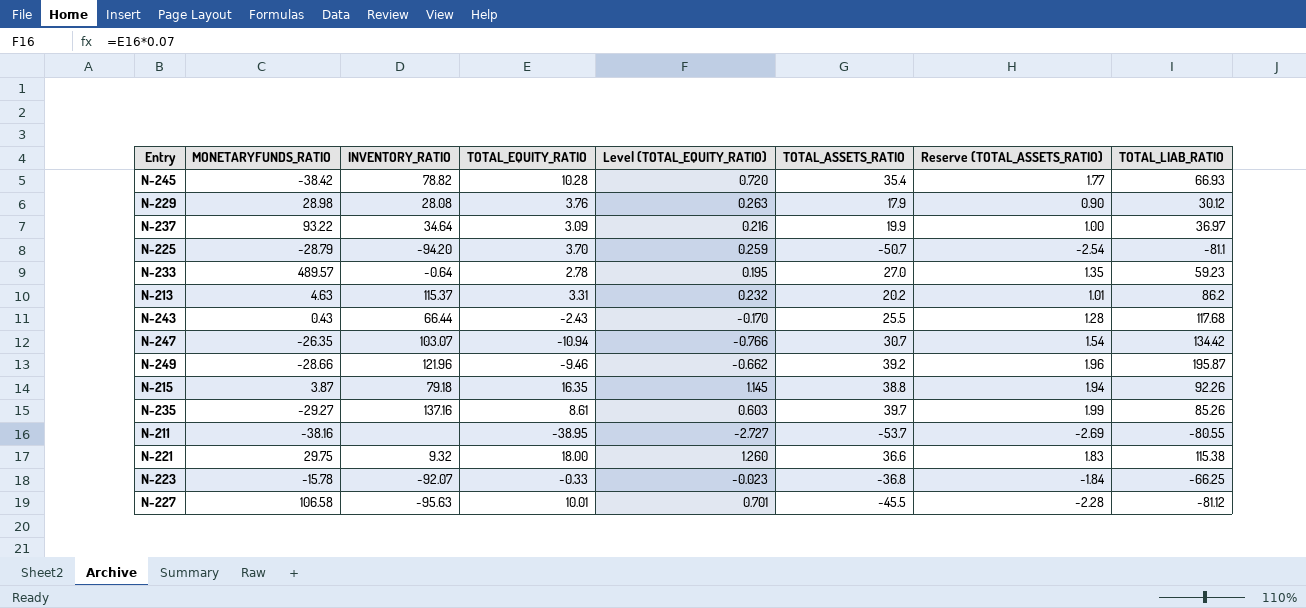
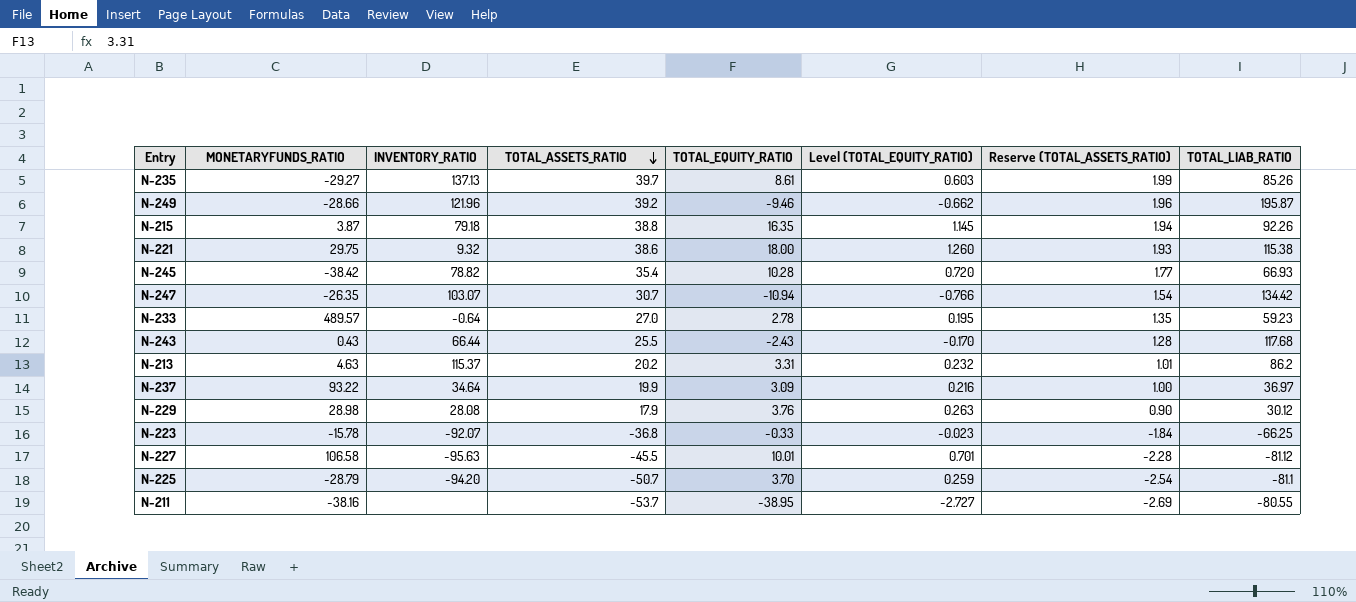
row order: none -> TOTAL_ASSETS_RATIO descending
column TOTAL_ASSETS_RATIO | position: 6 -> 4
N-235 | INVENTORY_RATIO: 137.16 -> 137.13
N-221 | TOTAL_ASSETS_RATIO: 36.6 -> 38.6
N-221 | Reserve (TOTAL_ASSETS_RATIO): 1.83 -> 1.93

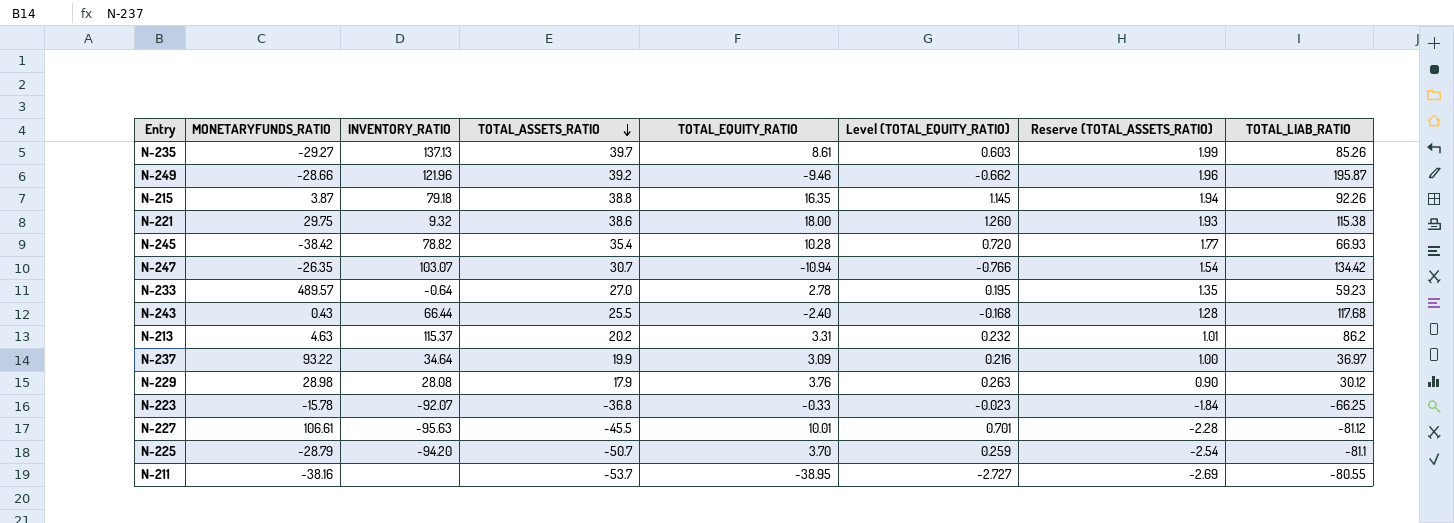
N-243 | TOTAL_EQUITY_RATIO: -2.43 -> -2.40
N-243 | Level (TOTAL_EQUITY_RATIO): -0.170 -> -0.168
N-227 | MONETARYFUNDS_RATIO: 106.58 -> 106.61

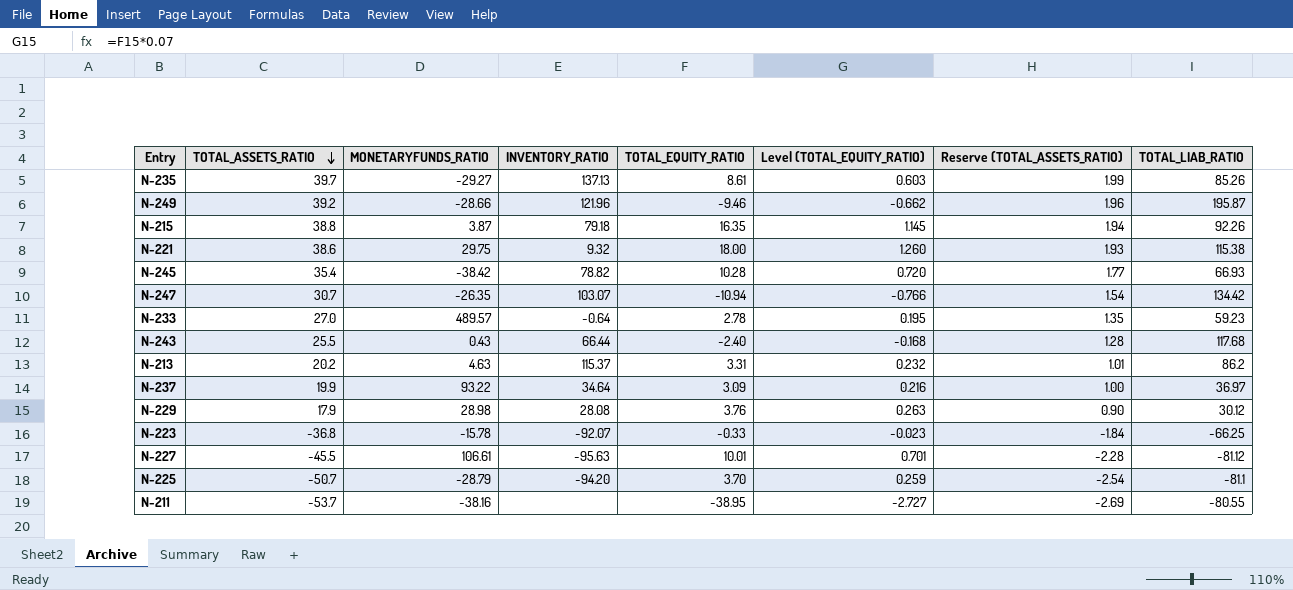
column TOTAL_ASSETS_RATIO | position: 4 -> 2

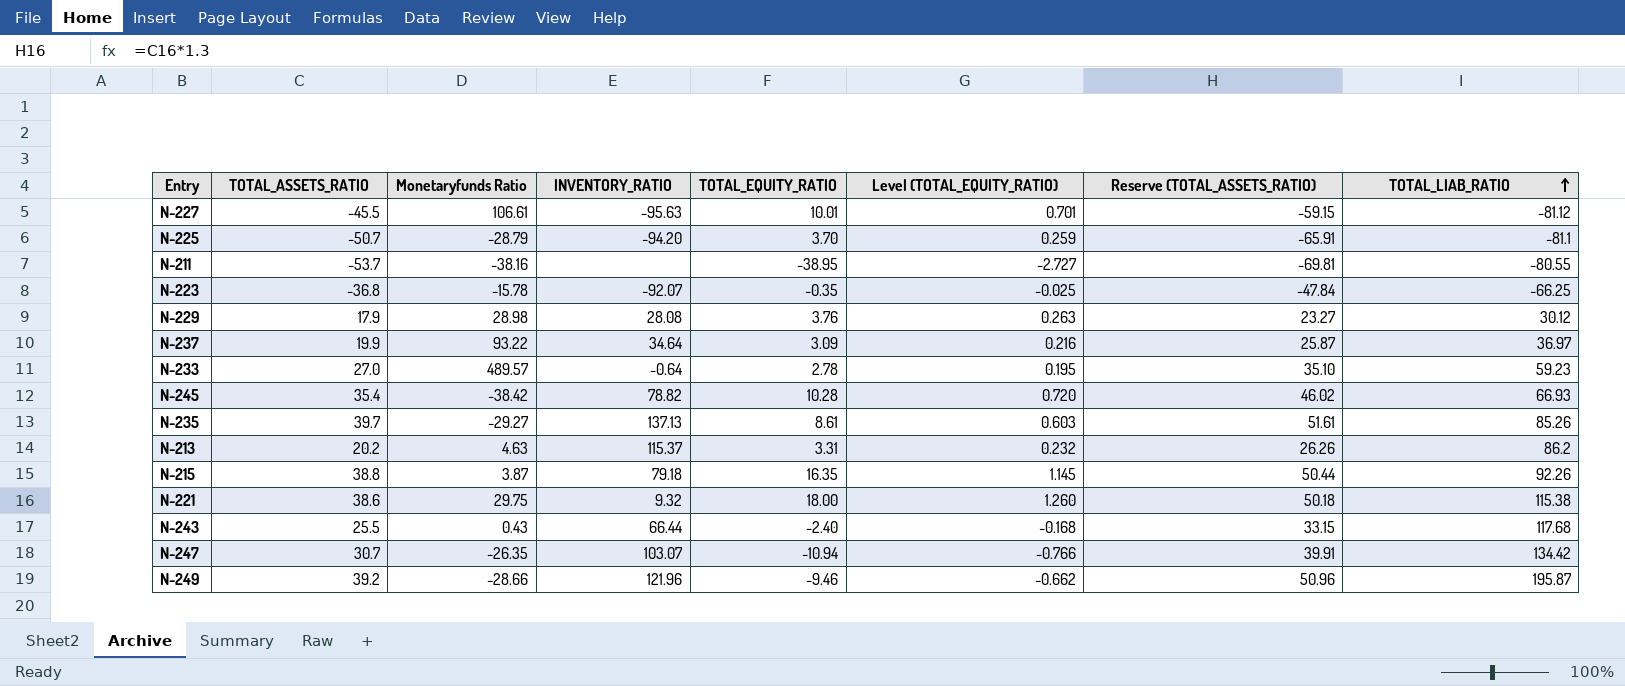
row order: TOTAL_ASSETS_RATIO descending -> TOTAL_LIAB_RATIO ascending
column name: MONETARYFUNDS_RATIO -> Monetaryfunds Ratio
column Reserve (TOTAL_ASSETS_RATIO) | formula: [TOTAL_ASSETS_RATIO] * 0.05 -> [TOTAL_ASSETS_RATIO] * 1.3
N-223 | TOTAL_EQUITY_RATIO: -0.33 -> -0.35
N-223 | Level (TOTAL_EQUITY_RATIO): -0.023 -> -0.025

